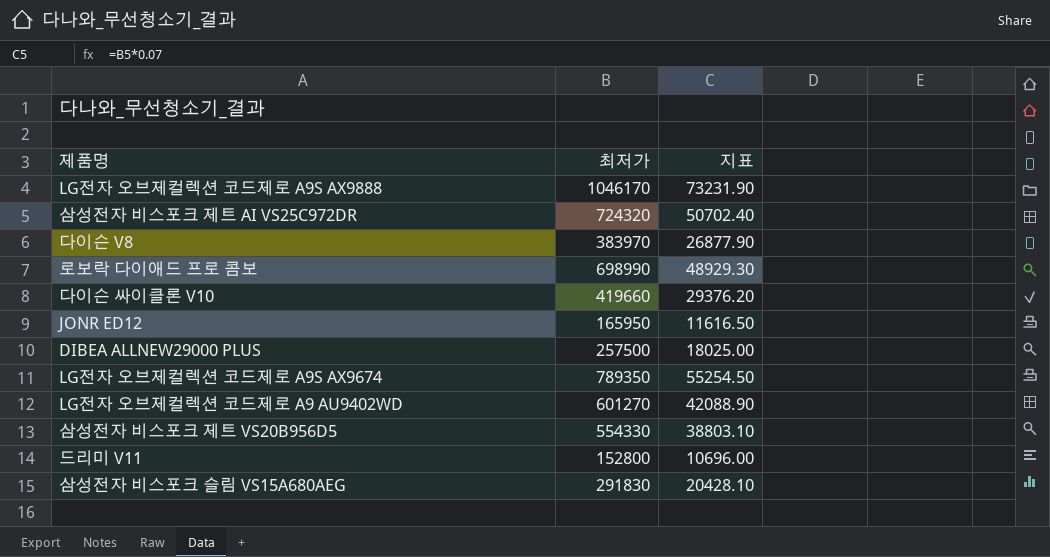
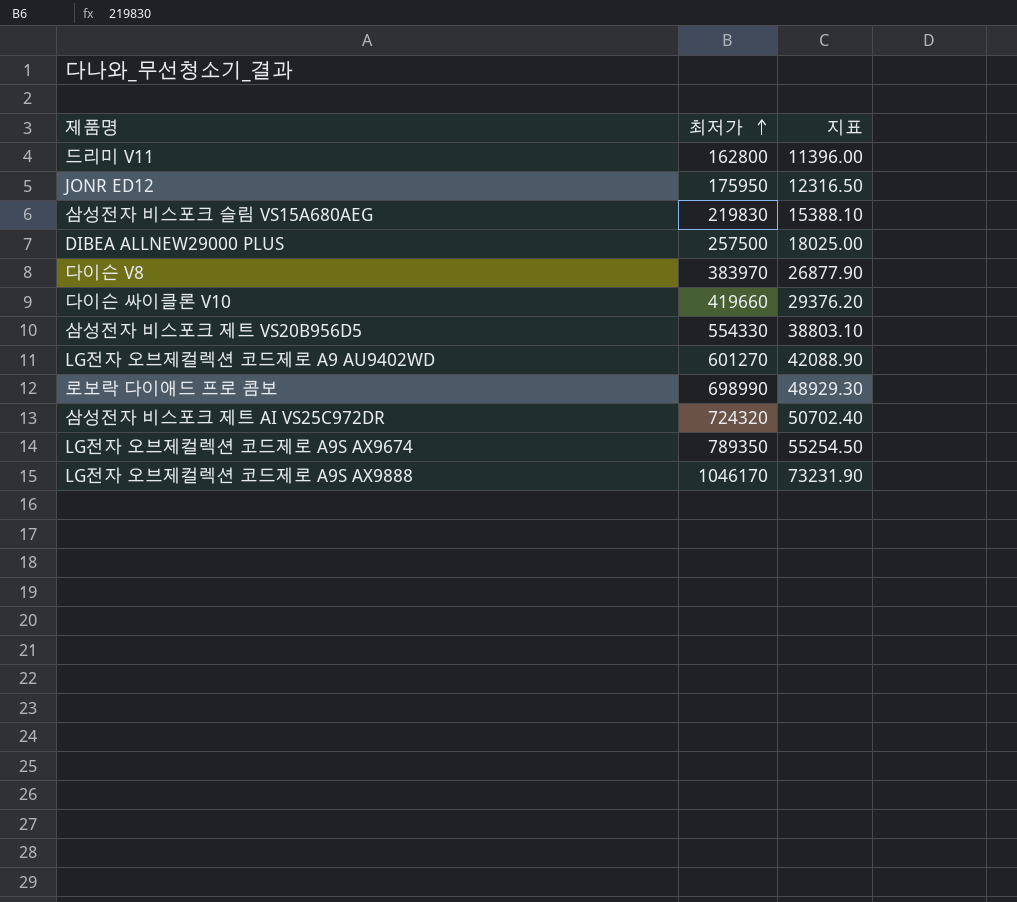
row order: none -> 최저가 ascending
드리미 V11 | 최저가: 152800 -> 162800
드리미 V11 | 지표: 10696.00 -> 11396.00
JONR ED12 | 최저가: 165950 -> 175950
JONR ED12 | 지표: 11616.50 -> 12316.50
삼성전자 비스포크 슬림 VS15A680AEG | 최저가: 291830 -> 219830
삼성전자 비스포크 슬림 VS15A680AEG | 지표: 20428.10 -> 15388.10

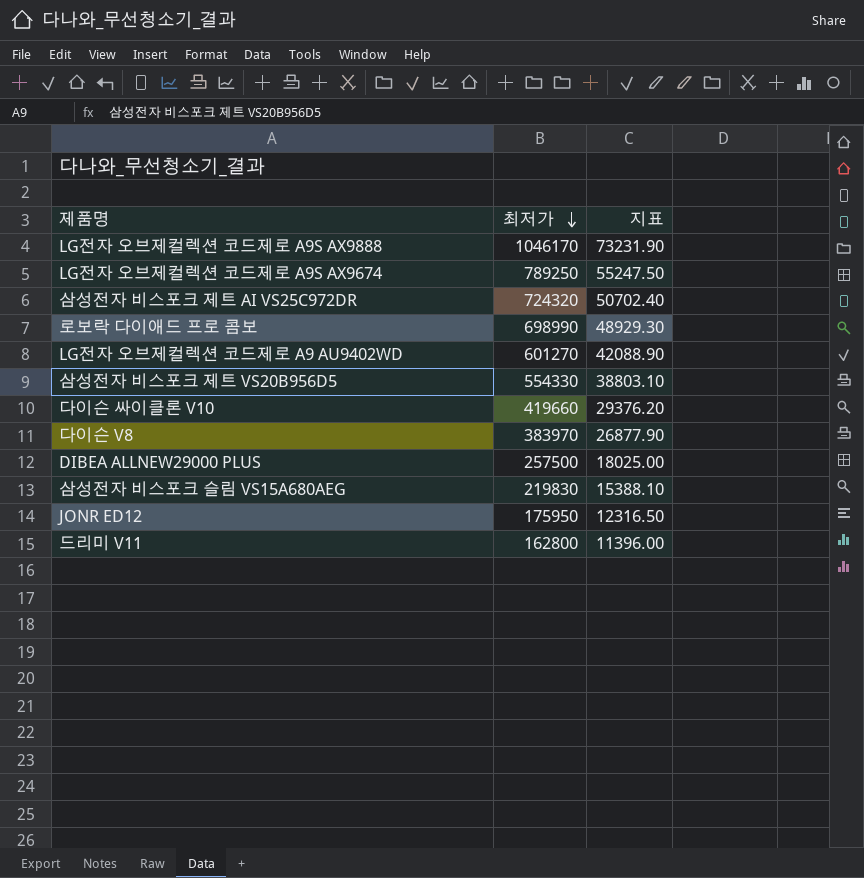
row order: 최저가 ascending -> 최저가 descending
LG전자 오브제컬렉션 코드제로 A9S AX9674 | 최저가: 789350 -> 789250
LG전자 오브제컬렉션 코드제로 A9S AX9674 | 지표: 55254.50 -> 55247.50

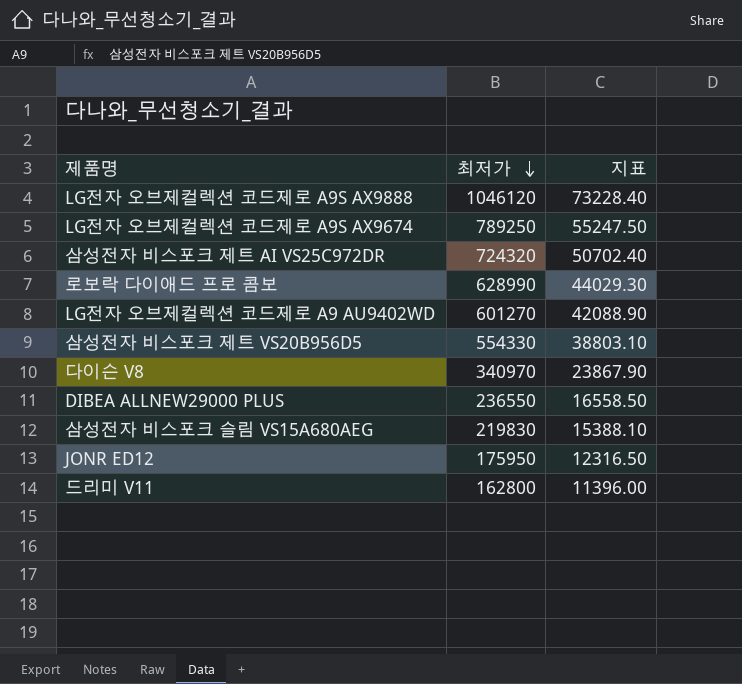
row 다이슨 싸이클론 V10: 419660 | 29376.20 -> none
LG전자 오브제컬렉션 코드제로 A9S AX9888 | 최저가: 1046170 -> 1046120
LG전자 오브제컬렉션 코드제로 A9S AX9888 | 지표: 73231.90 -> 73228.40
로보락 다이애드 프로 콤보 | 최저가: 698990 -> 628990
로보락 다이애드 프로 콤보 | 지표: 48929.30 -> 44029.30
다이슨 V8 | 최저가: 383970 -> 340970
다이슨 V8 | 지표: 26877.90 -> 23867.90
DIBEA ALLNEW29000 PLUS | 최저가: 257500 -> 236550
DIBEA ALLNEW29000 PLUS | 지표: 18025.00 -> 16558.50

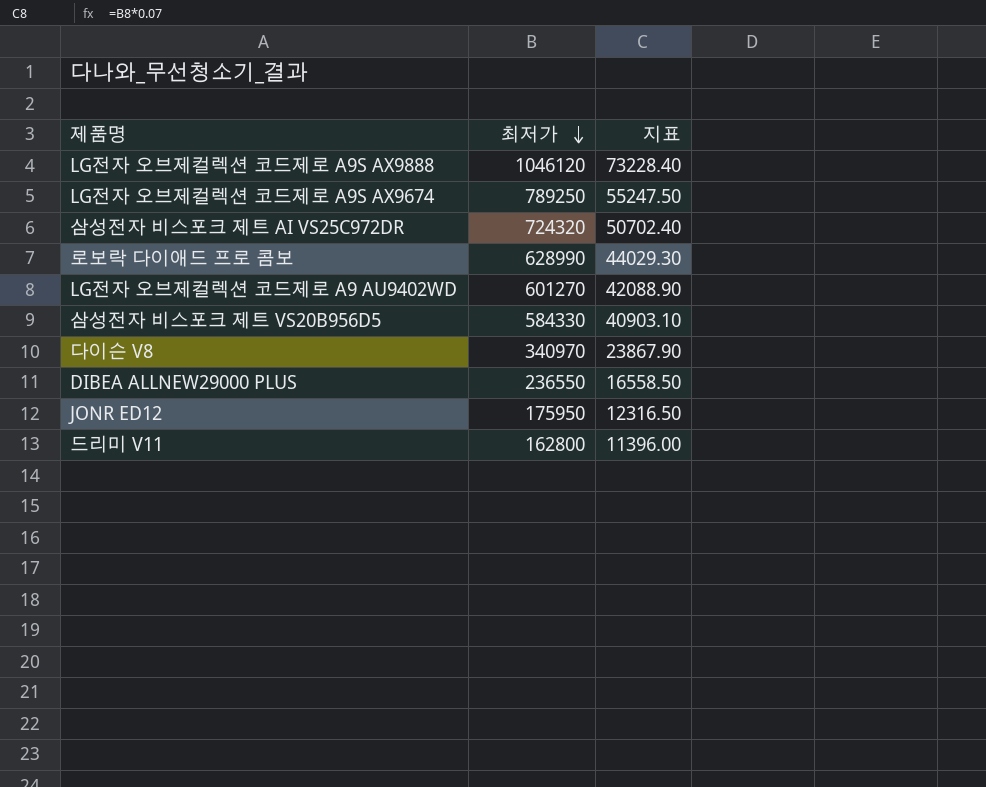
row 삼성전자 비스포크 슬림 VS15A680AEG: 219830 | 15388.10 -> none
삼성전자 비스포크 제트 VS20B956D5 | 최저가: 554330 -> 584330
삼성전자 비스포크 제트 VS20B956D5 | 지표: 38803.10 -> 40903.10

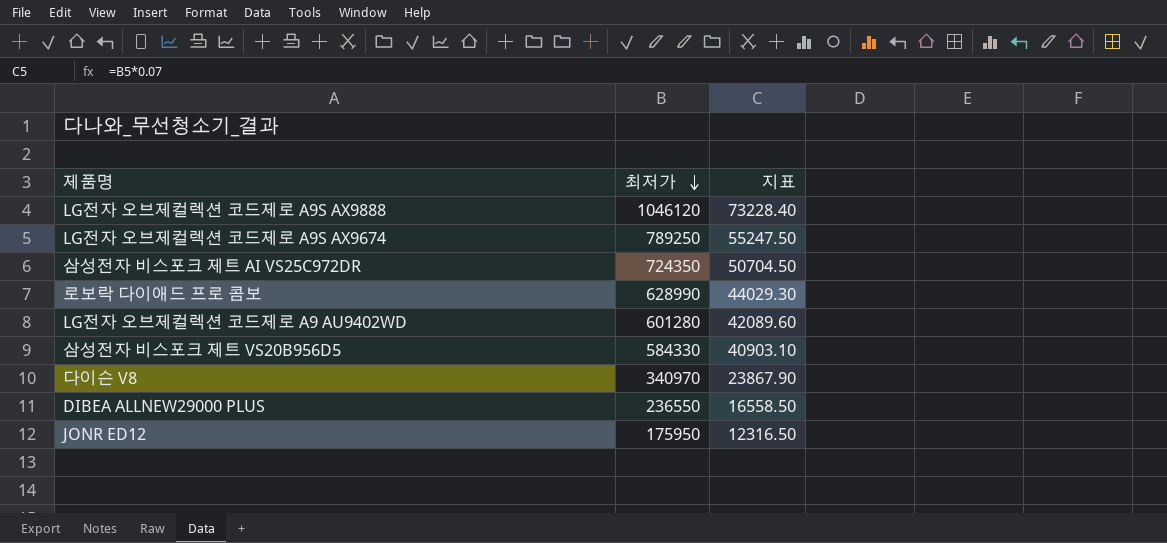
row 드리미 V11: 162800 | 11396.00 -> none
삼성전자 비스포크 제트 AI VS25C972DR | 최저가: 724320 -> 724350
삼성전자 비스포크 제트 AI VS25C972DR | 지표: 50702.40 -> 50704.50
LG전자 오브제컬렉션 코드제로 A9 AU9402WD | 최저가: 601270 -> 601280
LG전자 오브제컬렉션 코드제로 A9 AU9402WD | 지표: 42088.90 -> 42089.60

